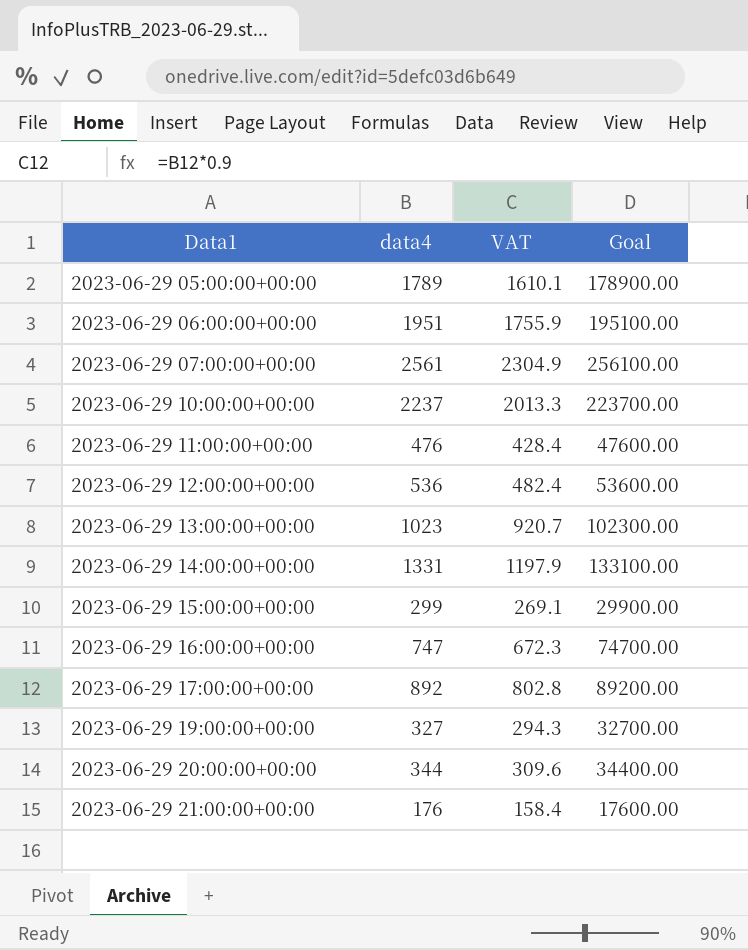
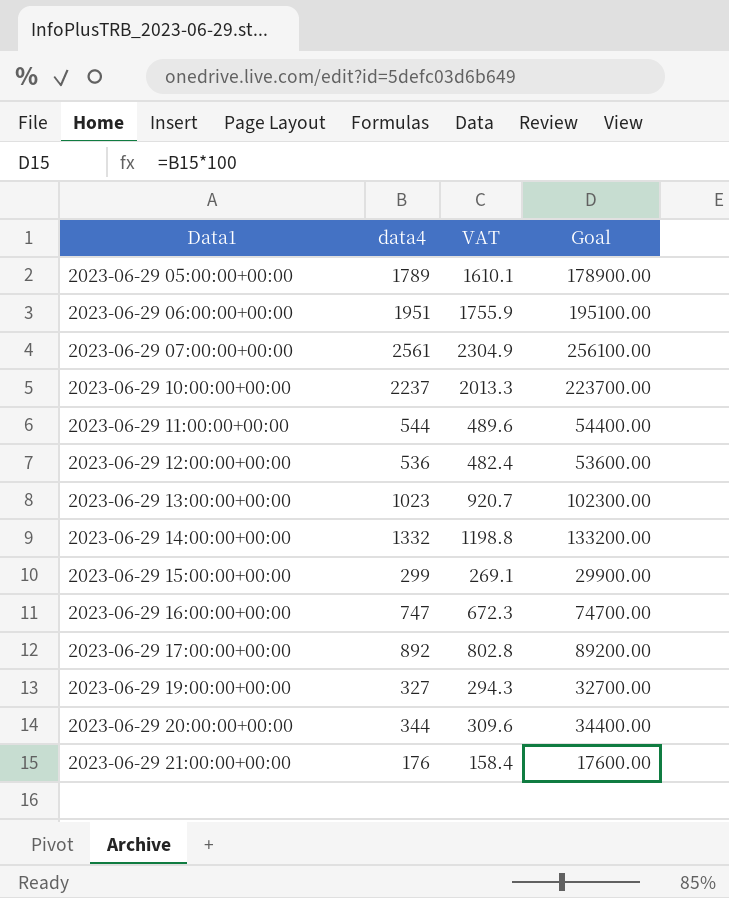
2023-06-29 11:00:00+00:00 | data4: 476 -> 544
2023-06-29 11:00:00+00:00 | VAT: 428.4 -> 489.6
2023-06-29 11:00:00+00:00 | Goal: 47600.00 -> 54400.00
2023-06-29 14:00:00+00:00 | data4: 1331 -> 1332
2023-06-29 14:00:00+00:00 | VAT: 1197.9 -> 1198.8
2023-06-29 14:00:00+00:00 | Goal: 133100.00 -> 133200.00

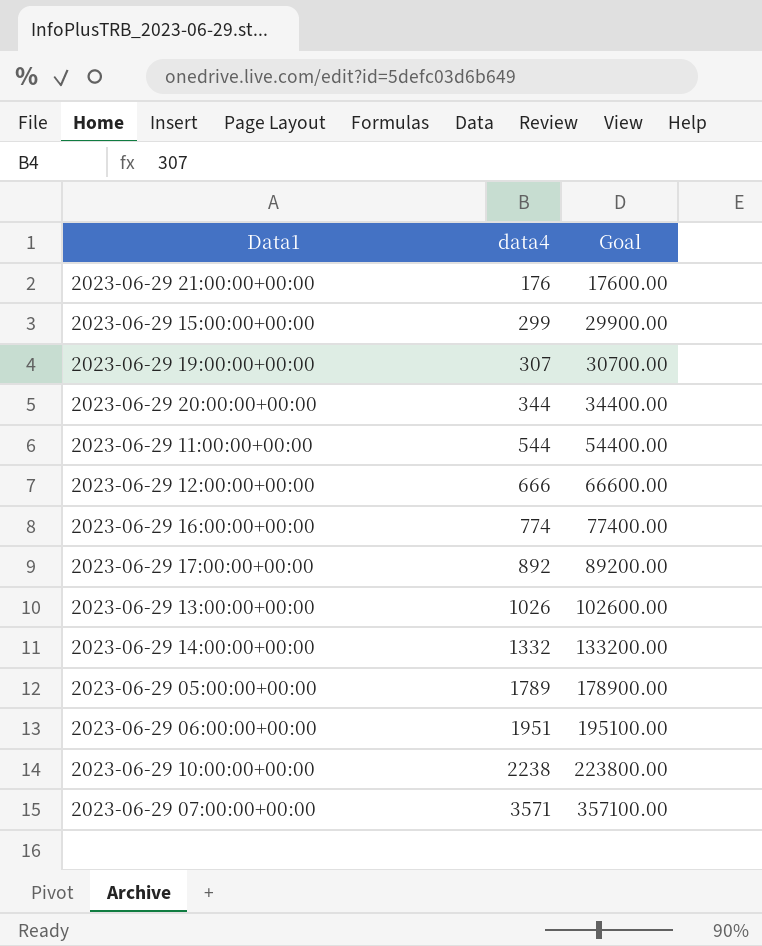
row order: Data1 ascending -> data4 ascending
column VAT | formula: [data4] * 0.9 -> none
2023-06-29 19:00:00+00:00 | data4: 327 -> 307
2023-06-29 19:00:00+00:00 | Goal: 32700.00 -> 30700.00
2023-06-29 12:00:00+00:00 | data4: 536 -> 666
2023-06-29 12:00:00+00:00 | Goal: 53600.00 -> 66600.00
2023-06-29 16:00:00+00:00 | data4: 747 -> 774
2023-06-29 16:00:00+00:00 | Goal: 74700.00 -> 77400.00
2023-06-29 13:00:00+00:00 | data4: 1023 -> 1026
2023-06-29 13:00:00+00:00 | Goal: 102300.00 -> 102600.00
2023-06-29 10:00:00+00:00 | data4: 2237 -> 2238
2023-06-29 10:00:00+00:00 | Goal: 223700.00 -> 223800.00
2023-06-29 07:00:00+00:00 | data4: 2561 -> 3571
2023-06-29 07:00:00+00:00 | Goal: 256100.00 -> 357100.00

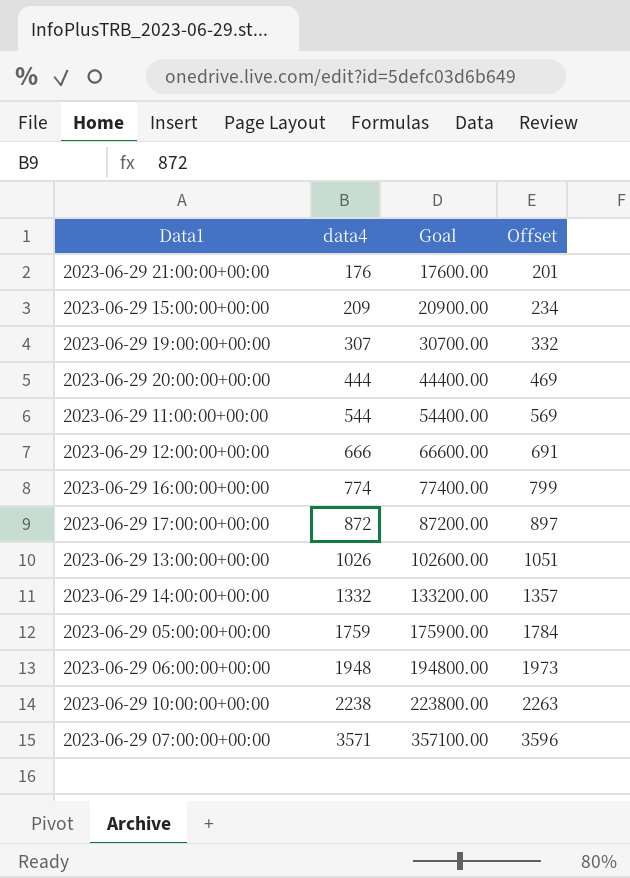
column Offset | formula: none -> [data4] + 25
2023-06-29 15:00:00+00:00 | data4: 299 -> 209
2023-06-29 15:00:00+00:00 | Goal: 29900.00 -> 20900.00
2023-06-29 20:00:00+00:00 | data4: 344 -> 444
2023-06-29 20:00:00+00:00 | Goal: 34400.00 -> 44400.00
2023-06-29 17:00:00+00:00 | data4: 892 -> 872
2023-06-29 17:00:00+00:00 | Goal: 89200.00 -> 87200.00
2023-06-29 05:00:00+00:00 | data4: 1789 -> 1759
2023-06-29 05:00:00+00:00 | Goal: 178900.00 -> 175900.00
2023-06-29 06:00:00+00:00 | data4: 1951 -> 1948
2023-06-29 06:00:00+00:00 | Goal: 195100.00 -> 194800.00

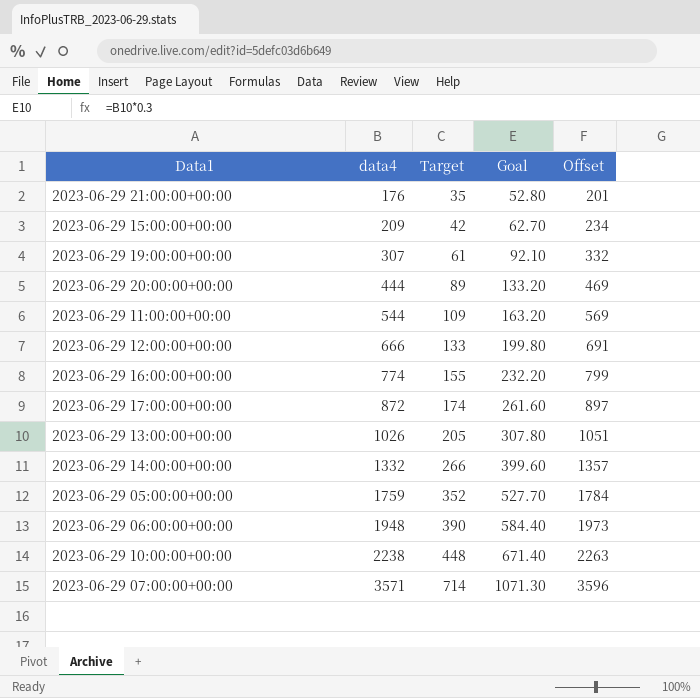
column Target | formula: none -> [data4] * 0.2
column Goal | formula: [data4] * 100 -> [data4] * 0.3

